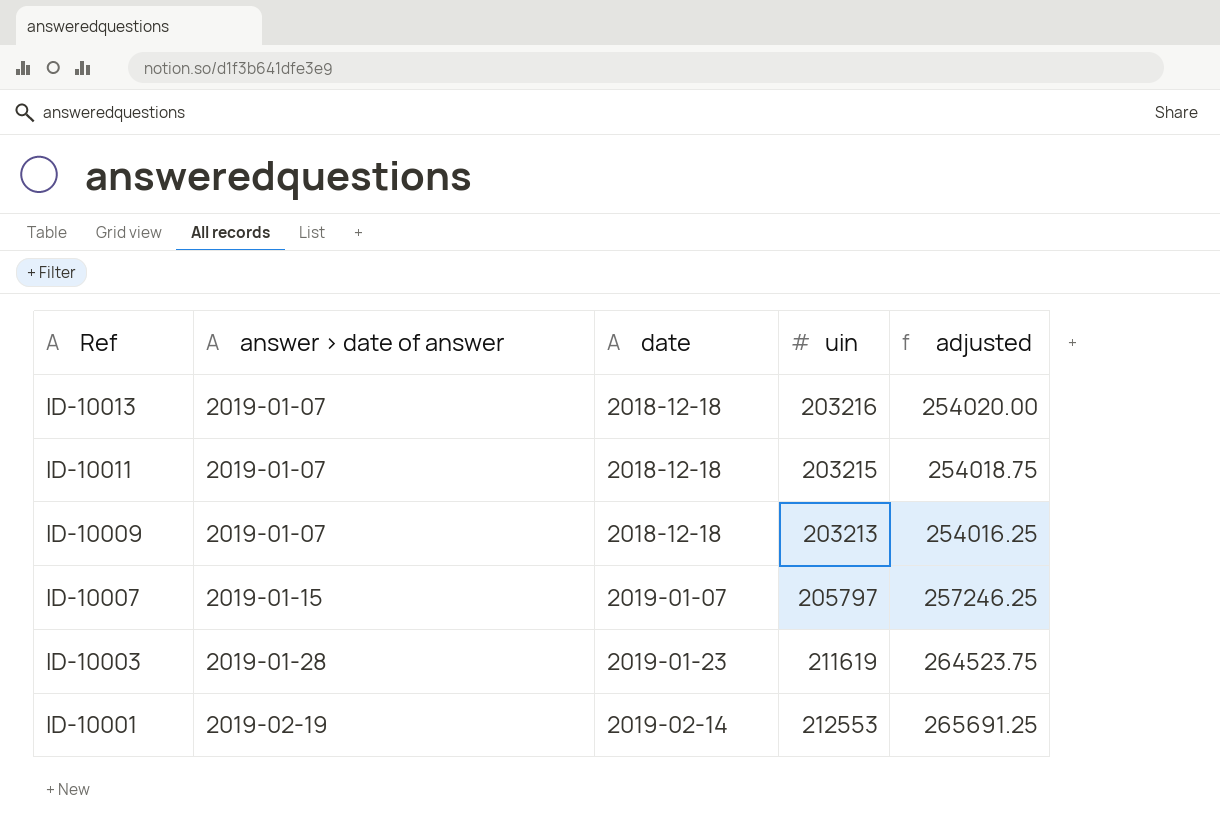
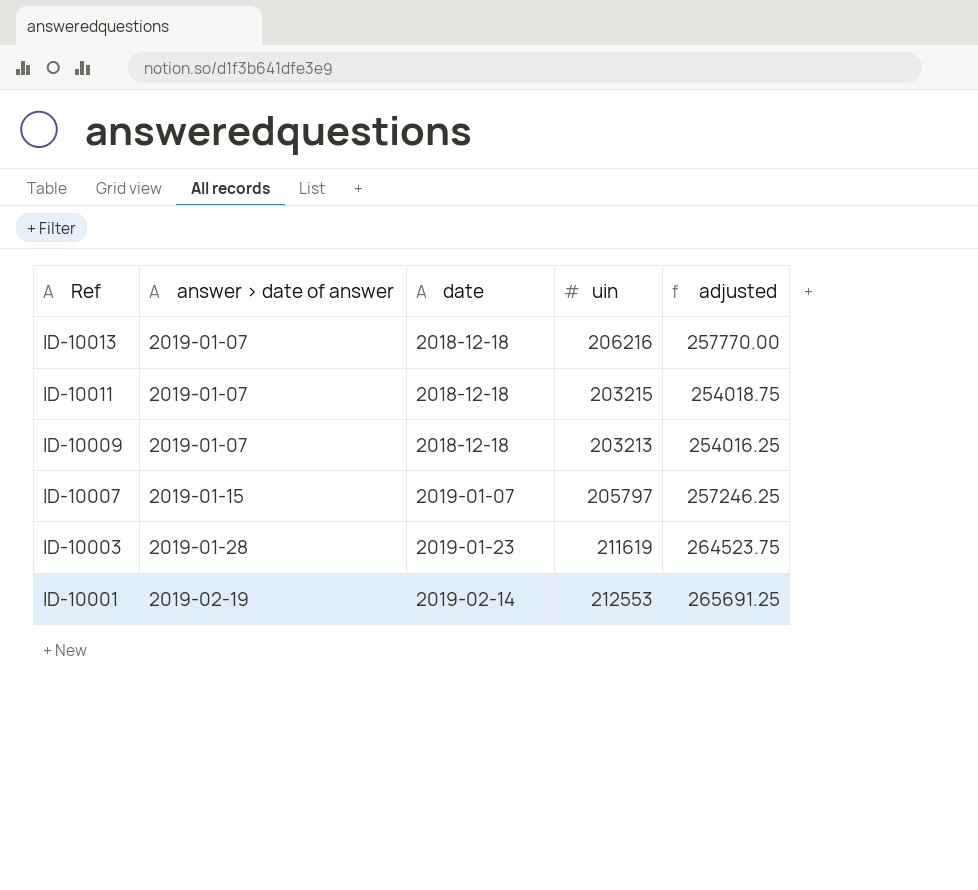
ID-10013 | uin: 203216 -> 206216
ID-10013 | adjusted: 254020.00 -> 257770.00

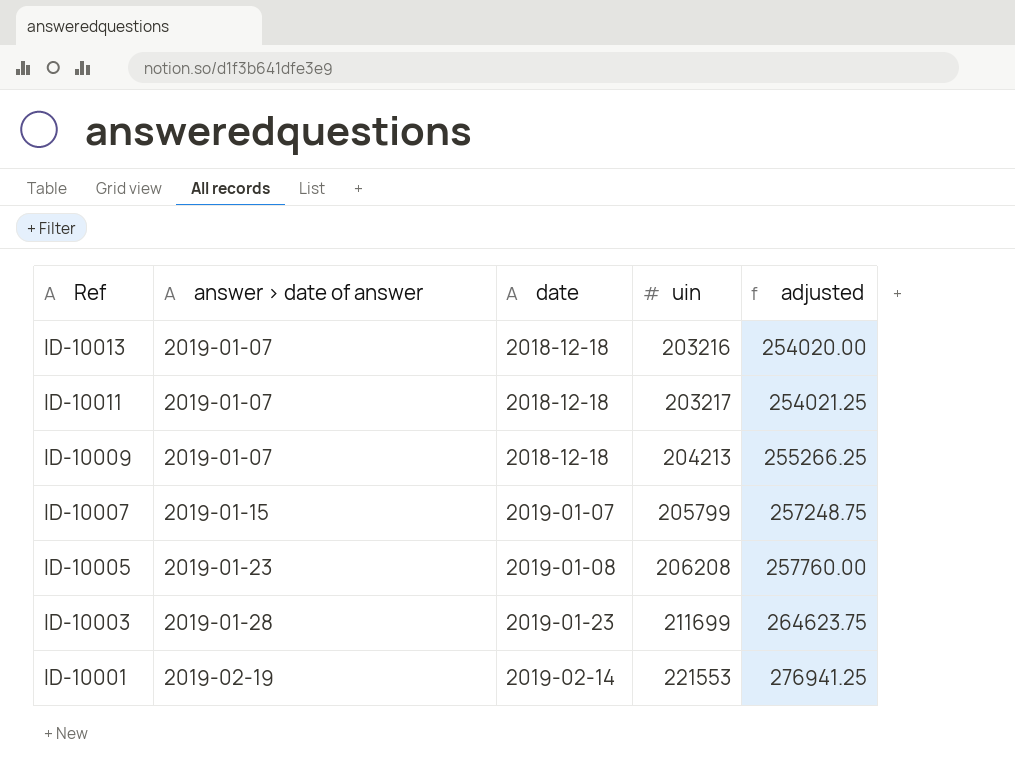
ID-10013 | uin: 206216 -> 203216
ID-10013 | adjusted: 257770.00 -> 254020.00
ID-10011 | uin: 203215 -> 203217
ID-10011 | adjusted: 254018.75 -> 254021.25
ID-10009 | uin: 203213 -> 204213
ID-10009 | adjusted: 254016.25 -> 255266.25
ID-10007 | uin: 205797 -> 205799
ID-10007 | adjusted: 257246.25 -> 257248.75
row ID-10005: none -> 2019-01-23 | 2019-01-08 | 206208 | 257760.00
ID-10003 | uin: 211619 -> 211699
ID-10003 | adjusted: 264523.75 -> 264623.75
ID-10001 | uin: 212553 -> 221553
ID-10001 | adjusted: 265691.25 -> 276941.25

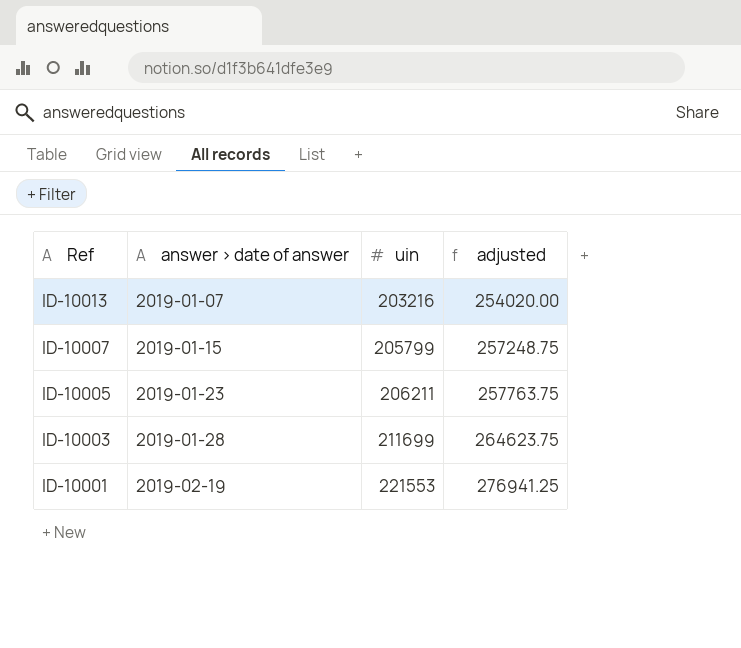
column date | position: 3 -> none
row ID-10011: 2019-01-07 | 2018-12-18 | 203217 | 254021.25 -> none
row ID-10009: 2019-01-07 | 2018-12-18 | 204213 | 255266.25 -> none
ID-10005 | uin: 206208 -> 206211
ID-10005 | adjusted: 257760.00 -> 257763.75

